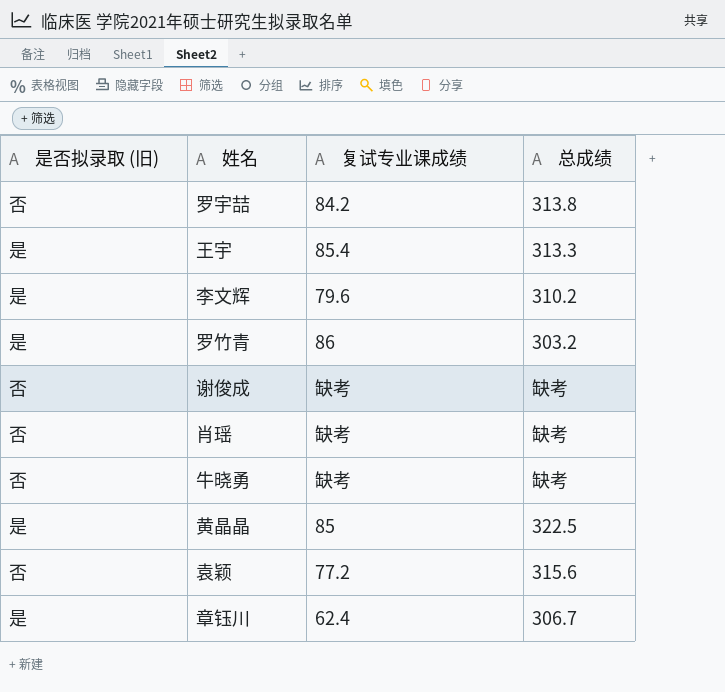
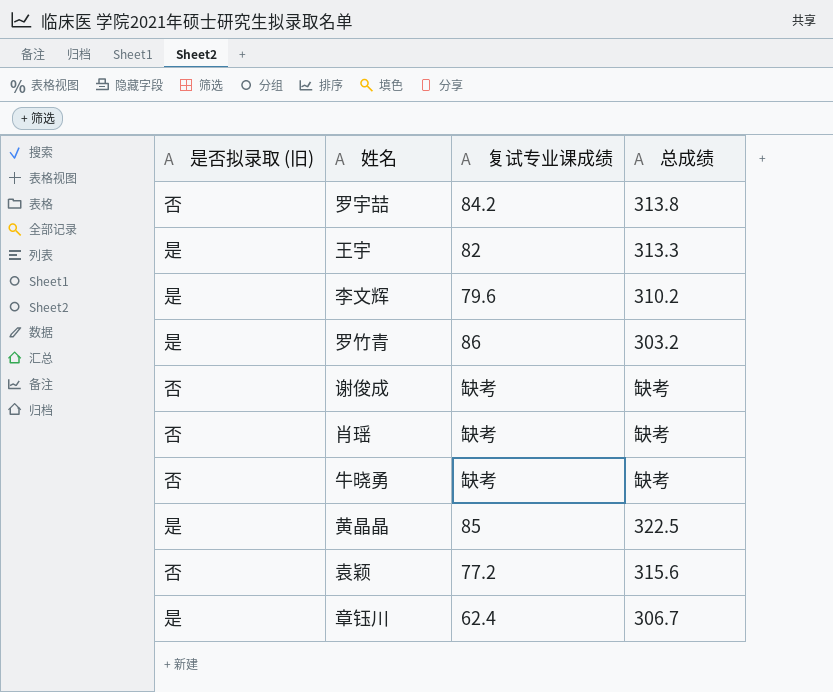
王宇 | 复试专业课成绩: 85.4 -> 82

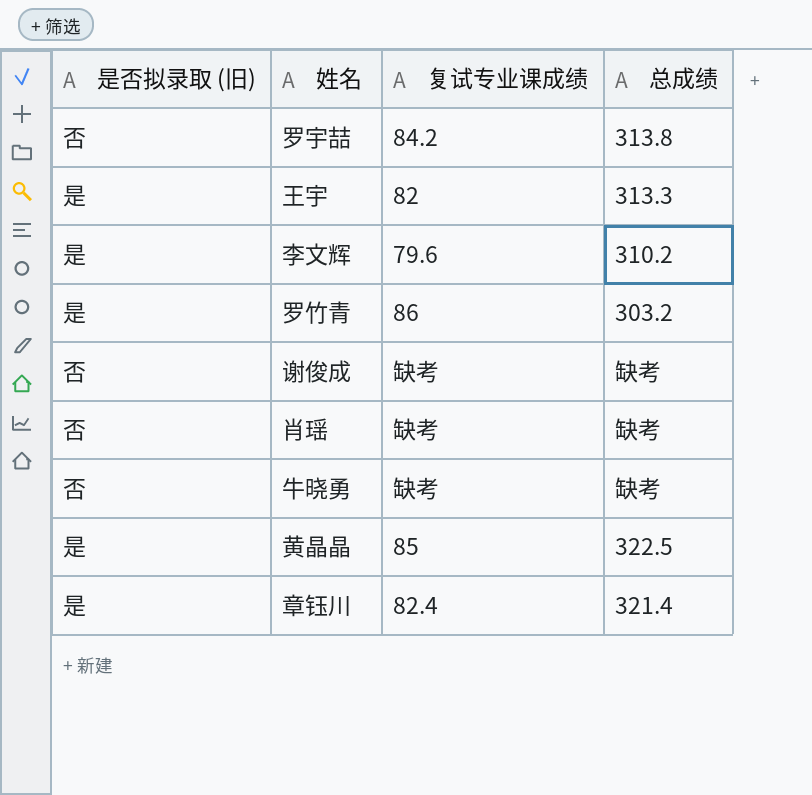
row 袁颖: 否 | 77.2 | 315.6 -> none
章钰川 | 复试专业课成绩: 62.4 -> 82.4
章钰川 | 总成绩: 306.7 -> 321.4

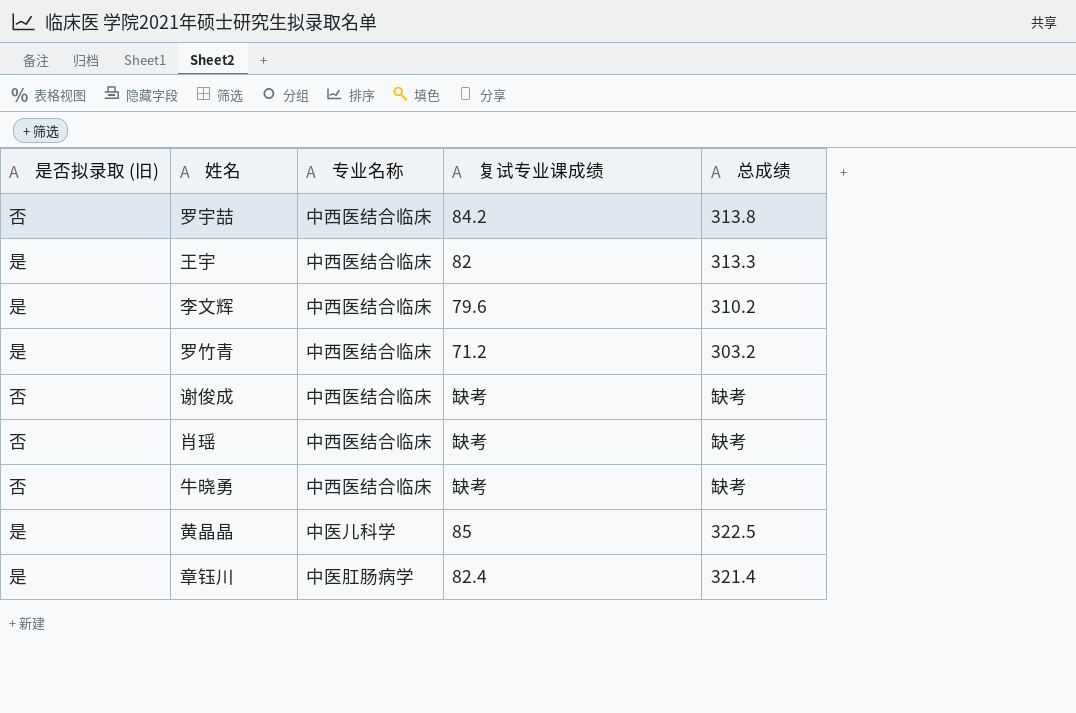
column 专业名称 | position: none -> 3
罗竹青 | 复试专业课成绩: 86 -> 71.2

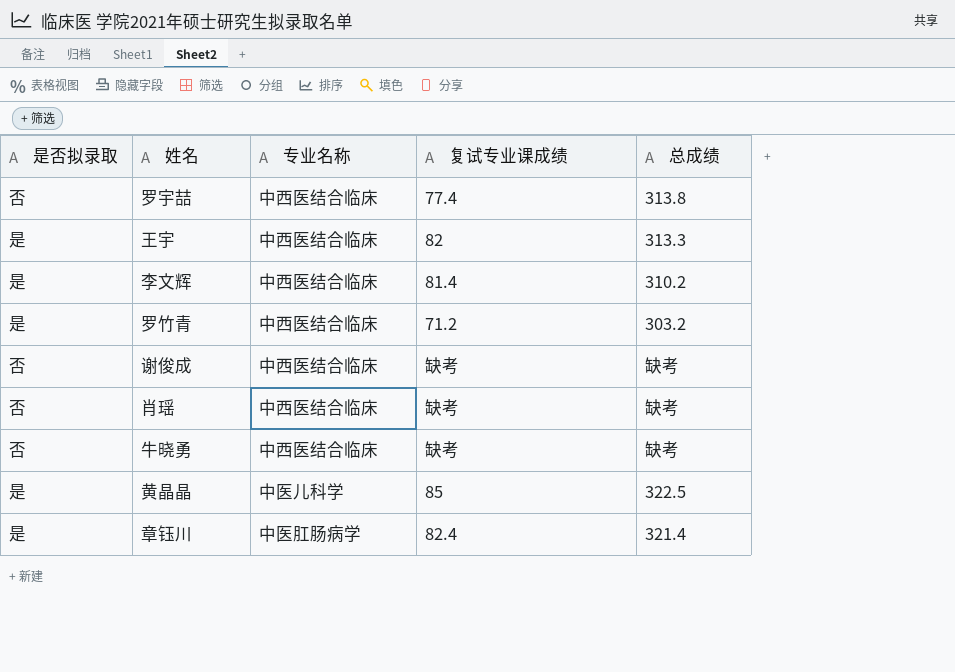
column name: 是否拟录取 (旧) -> 是否拟录取
罗宇喆 | 复试专业课成绩: 84.2 -> 77.4
李文辉 | 复试专业课成绩: 79.6 -> 81.4

